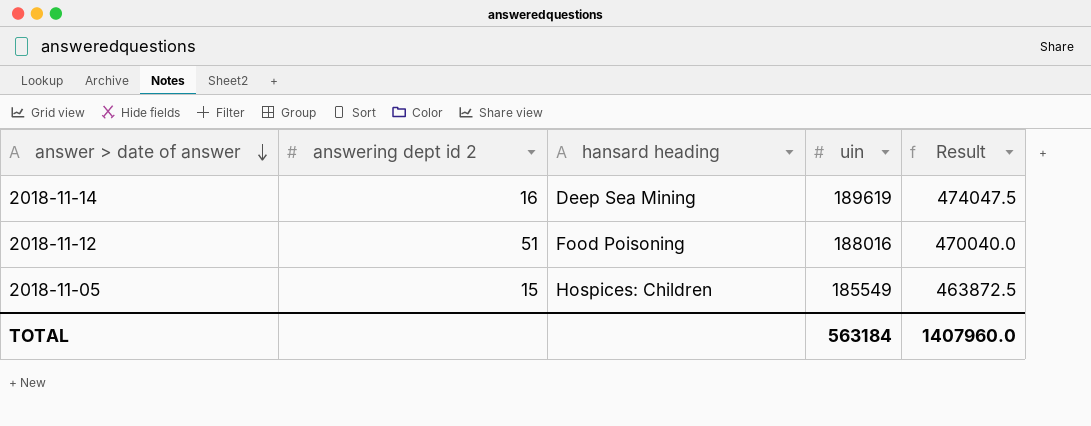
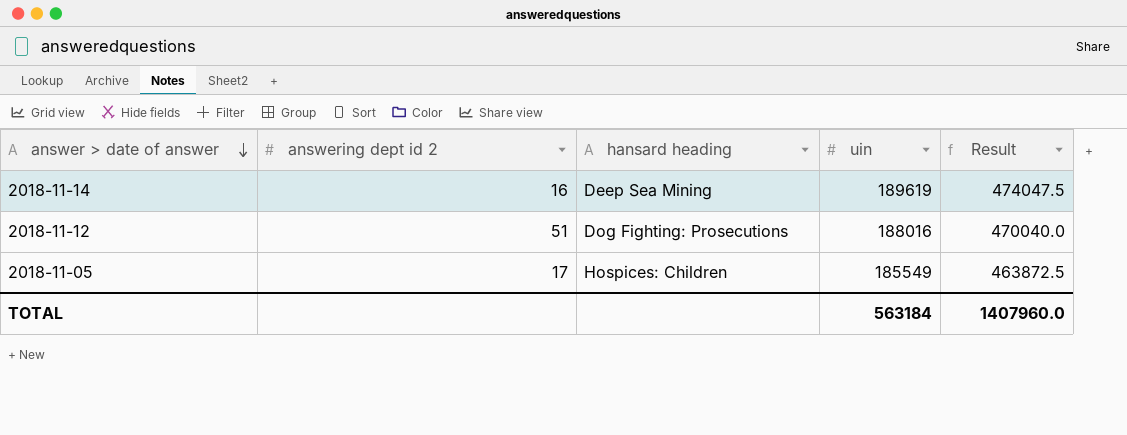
2018-11-12 | hansard heading: Food Poisoning -> Dog Fighting: Prosecutions
2018-11-05 | answering dept id 2: 15 -> 17

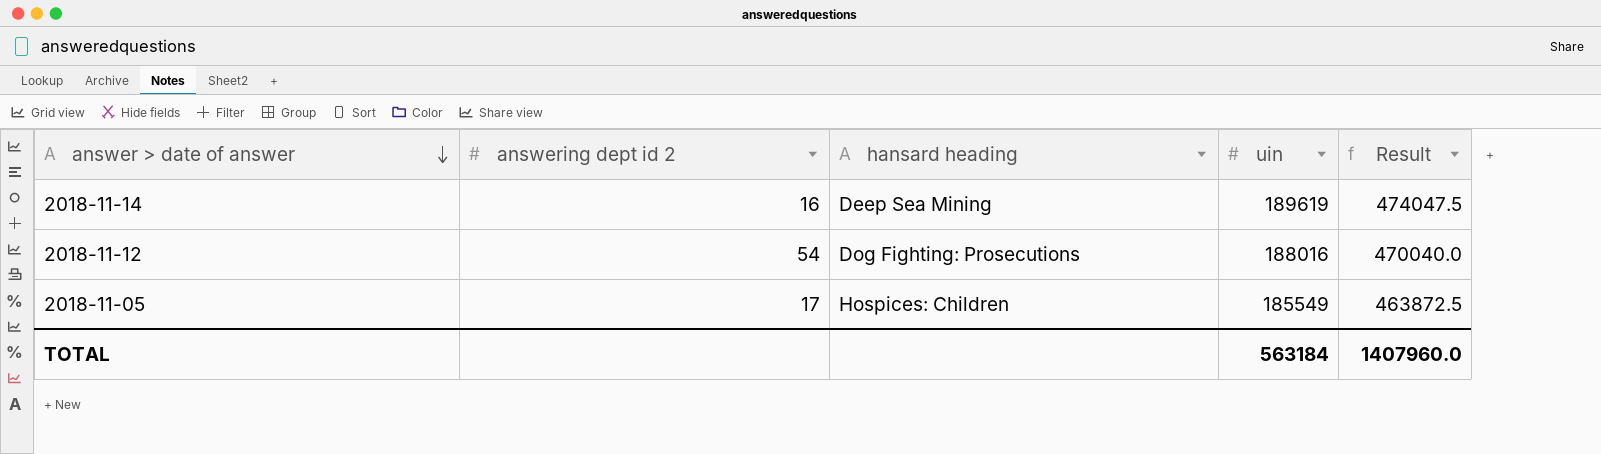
2018-11-12 | answering dept id 2: 51 -> 54

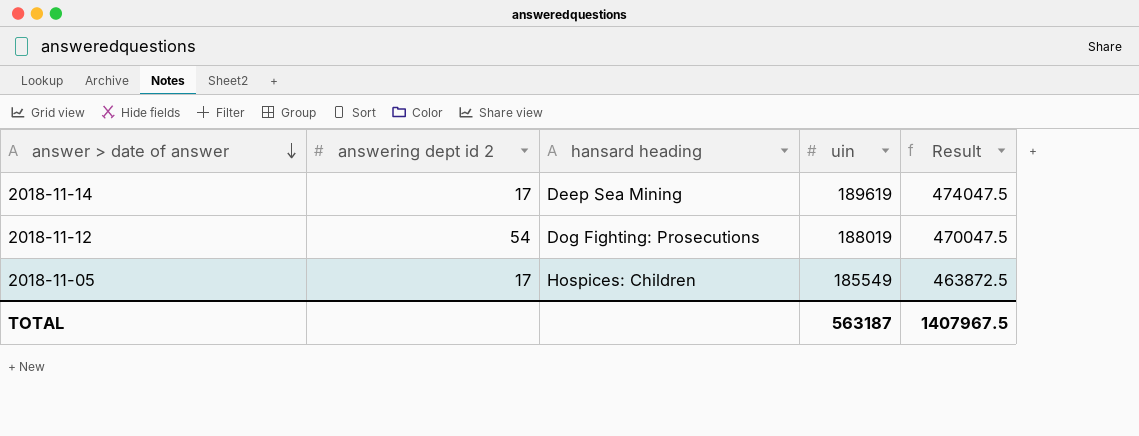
2018-11-14 | answering dept id 2: 16 -> 17
2018-11-12 | uin: 188016 -> 188019
2018-11-12 | Result: 470040.0 -> 470047.5
TOTAL | uin: 563184 -> 563187
TOTAL | Result: 1407960.0 -> 1407967.5

